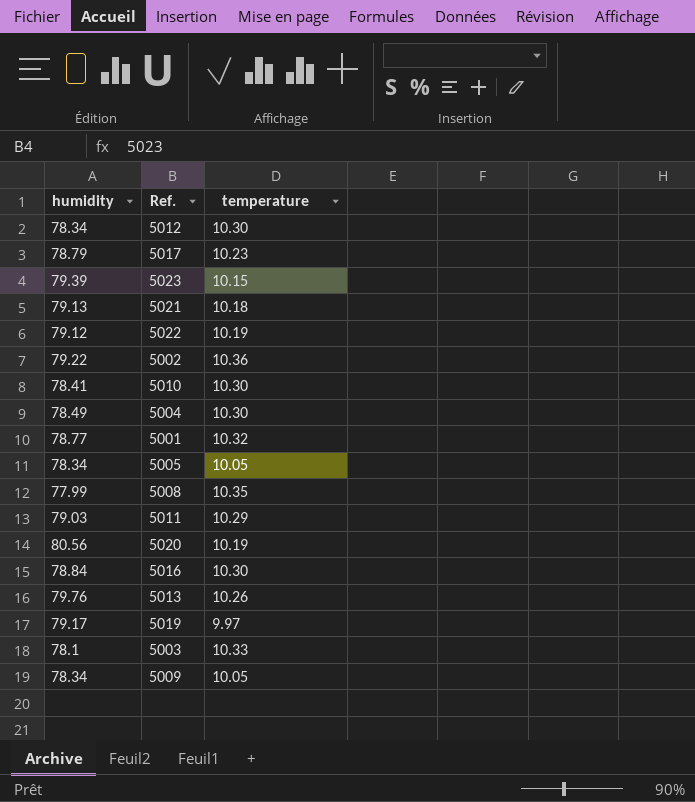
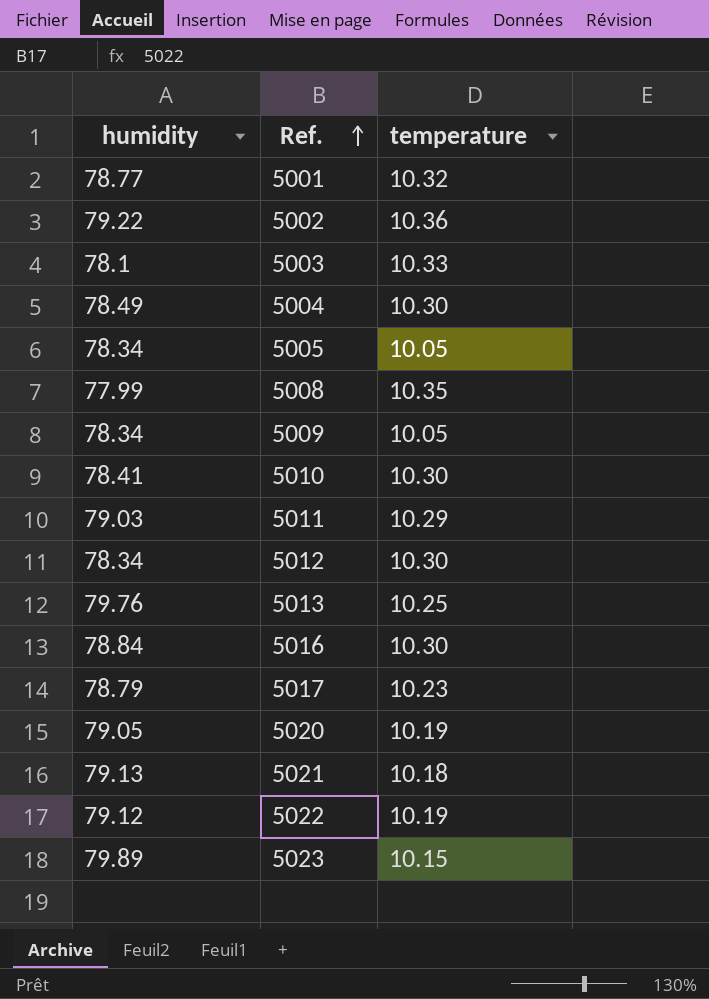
row order: none -> Ref. ascending
row 5019: 79.17 | 9.97 -> none
5013 | temperature: 10.26 -> 10.25
5020 | humidity: 80.56 -> 79.05
5023 | humidity: 79.39 -> 79.89

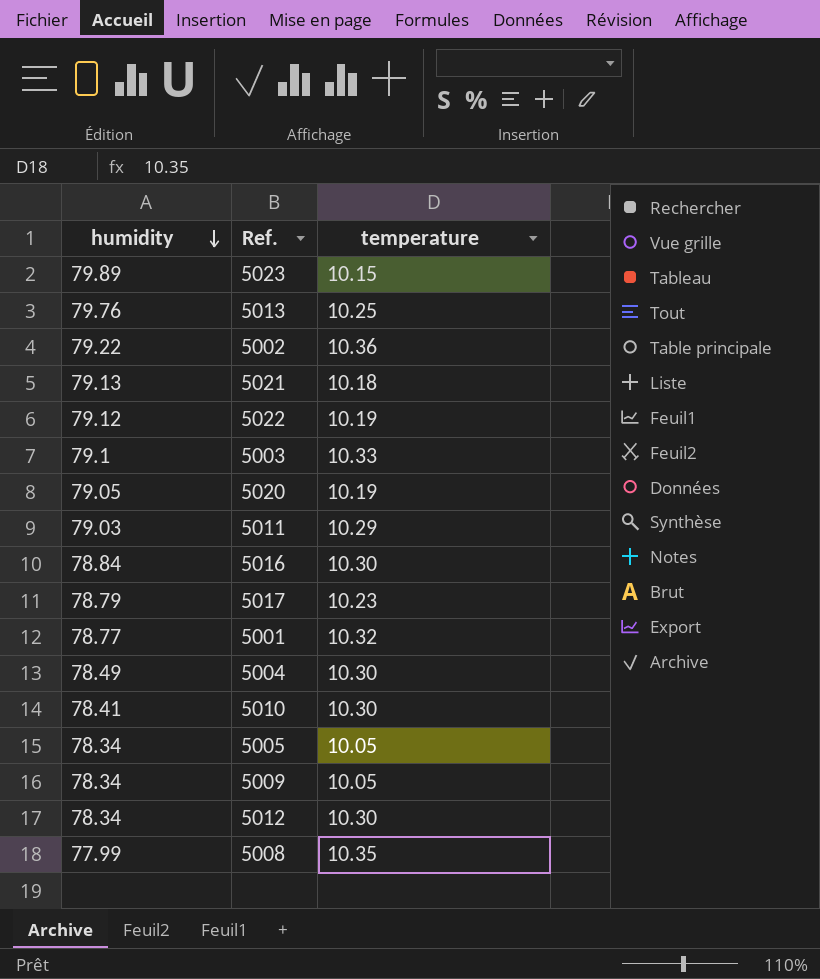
row order: Ref. ascending -> humidity descending
5003 | humidity: 78.1 -> 79.1

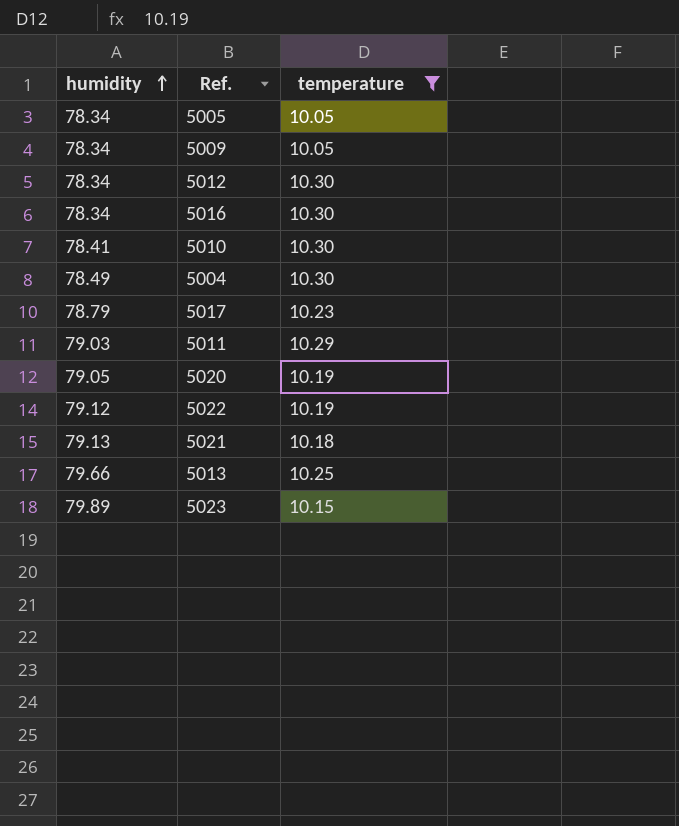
filter: none -> temperature <= 10.30
row order: humidity descending -> humidity ascending
5016 | humidity: 78.84 -> 78.34
5013 | humidity: 79.76 -> 79.66

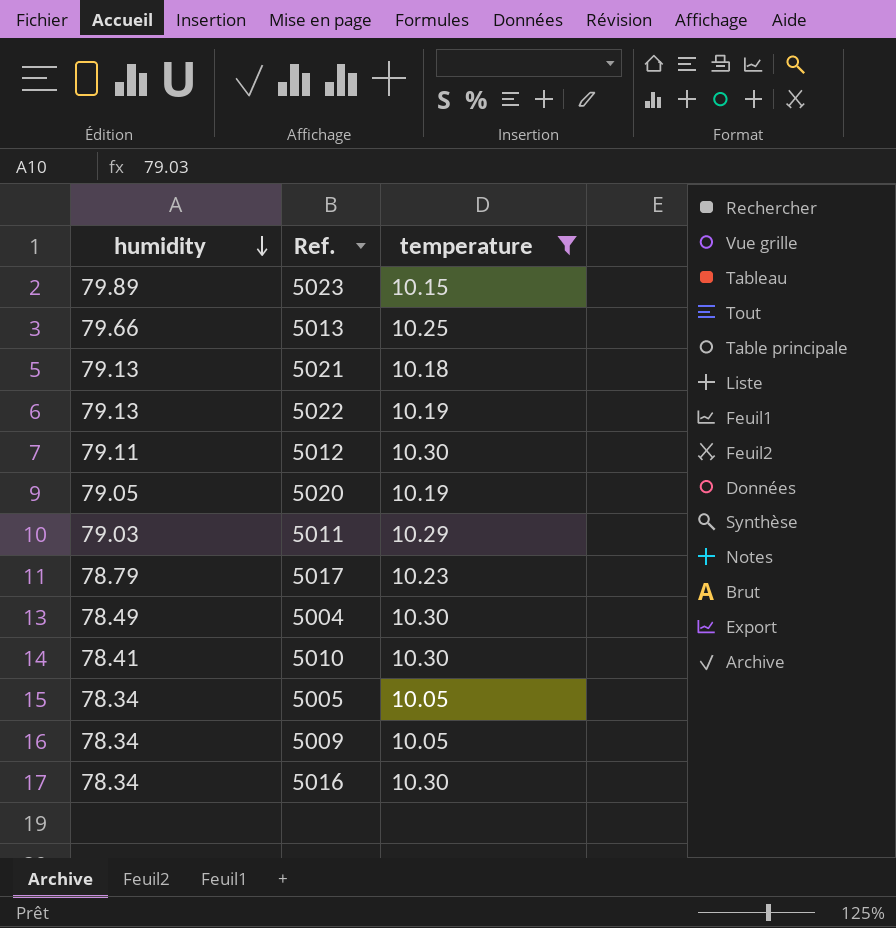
row order: humidity ascending -> humidity descending
5022 | humidity: 79.12 -> 79.13
5012 | humidity: 78.34 -> 79.11

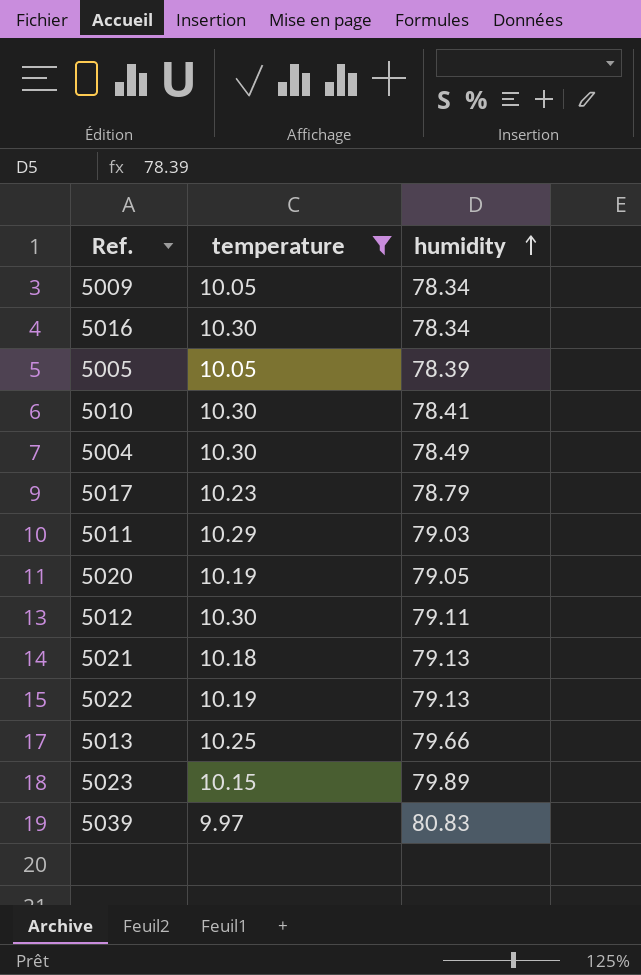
row order: humidity descending -> humidity ascending
column humidity | position: 1 -> 3
5005 | humidity: 78.34 -> 78.39
row 5039: none -> 9.97 | 80.83

